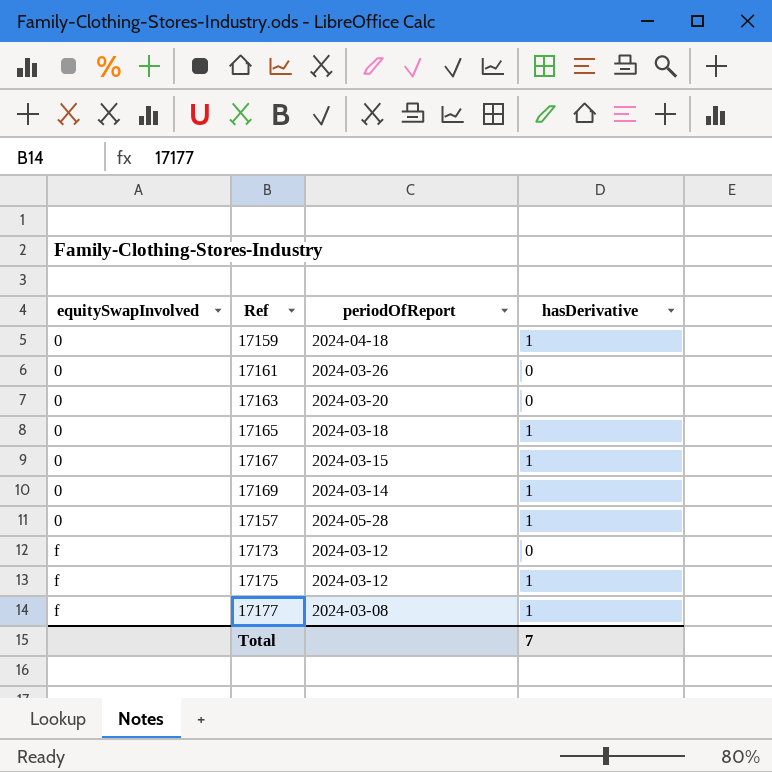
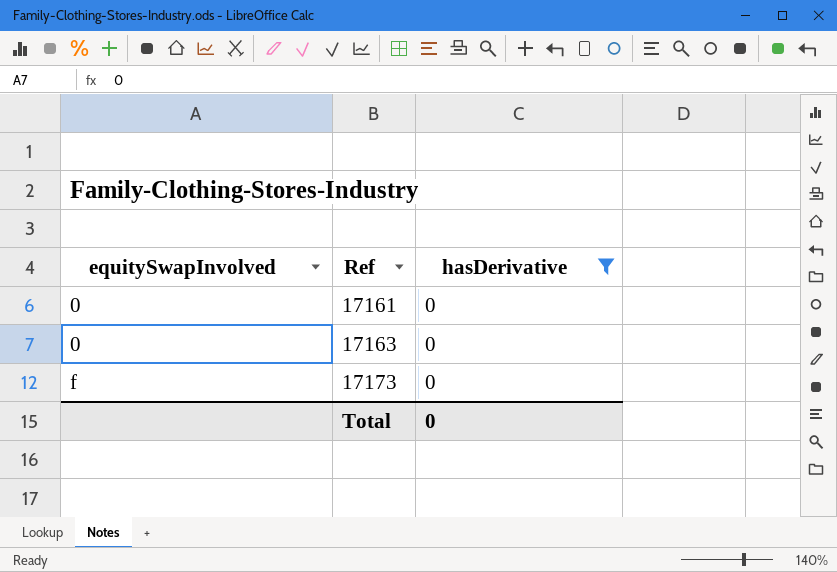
filter: none -> hasDerivative = 0
column periodOfReport | position: 3 -> none
Total | hasDerivative: 7 -> 0

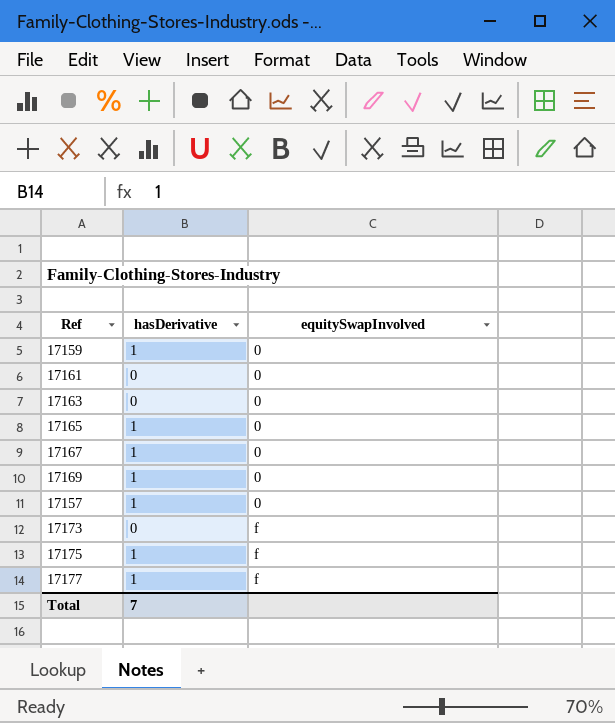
filter: hasDerivative = 0 -> none
column equitySwapInvolved | position: 1 -> 3
Total | hasDerivative: 0 -> 7

